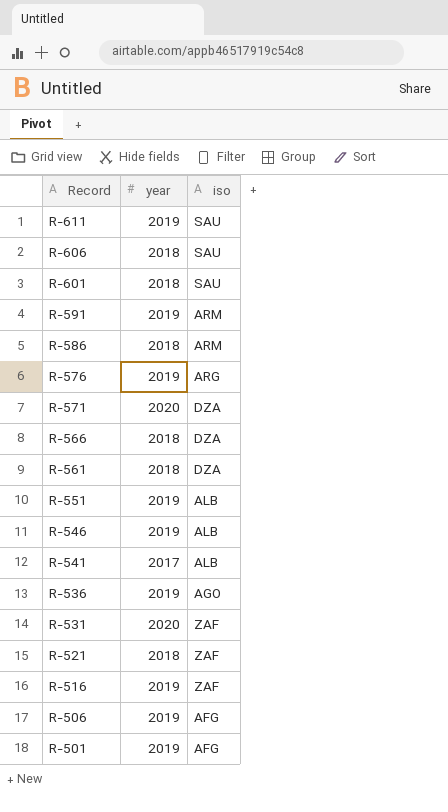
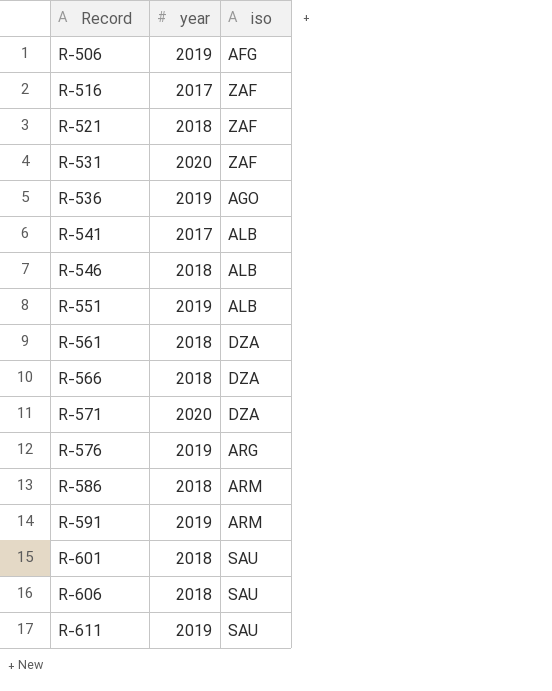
row order: Record descending -> Record ascending
row R-501: 2019 | AFG -> none
R-516 | year: 2019 -> 2017
R-546 | year: 2019 -> 2018

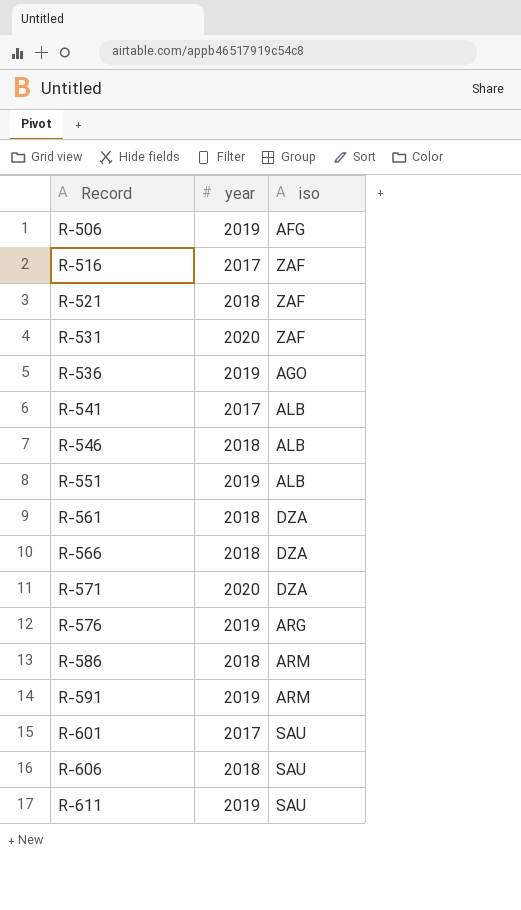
R-601 | year: 2018 -> 2017

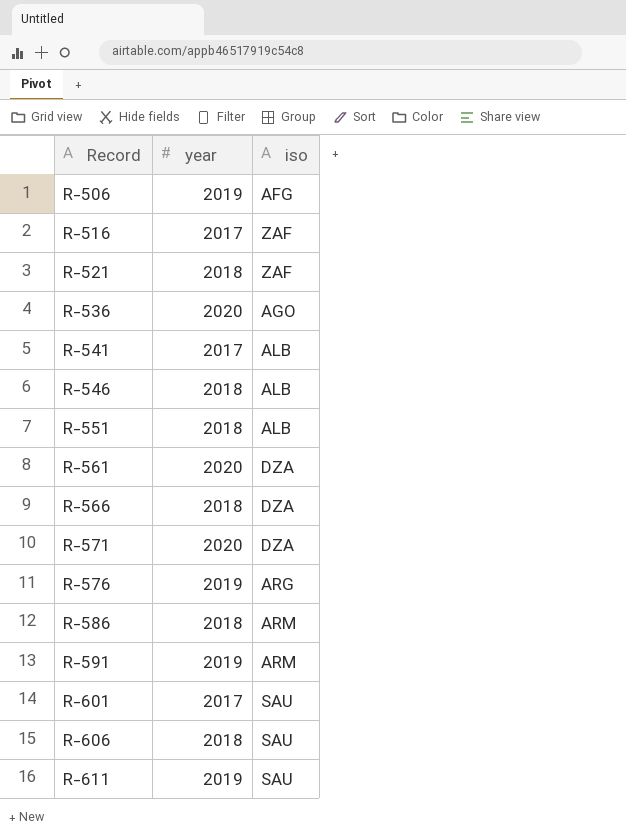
row R-531: 2020 | ZAF -> none
R-536 | year: 2019 -> 2020
R-551 | year: 2019 -> 2018
R-561 | year: 2018 -> 2020

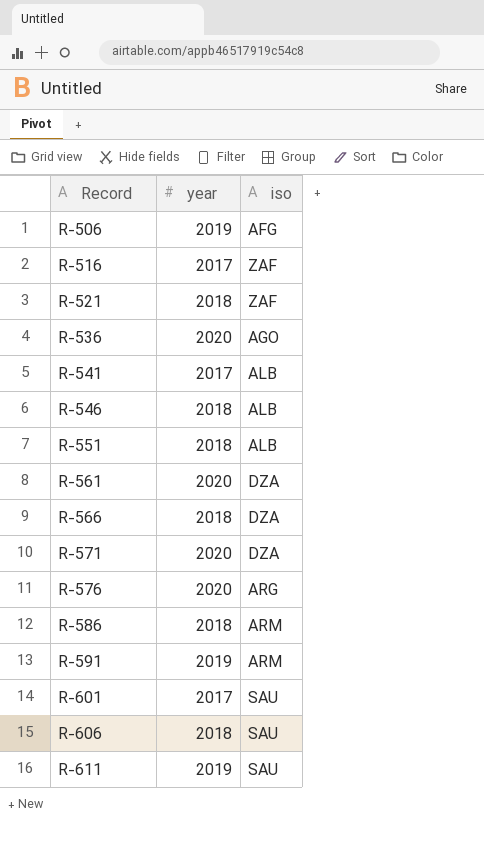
R-576 | year: 2019 -> 2020

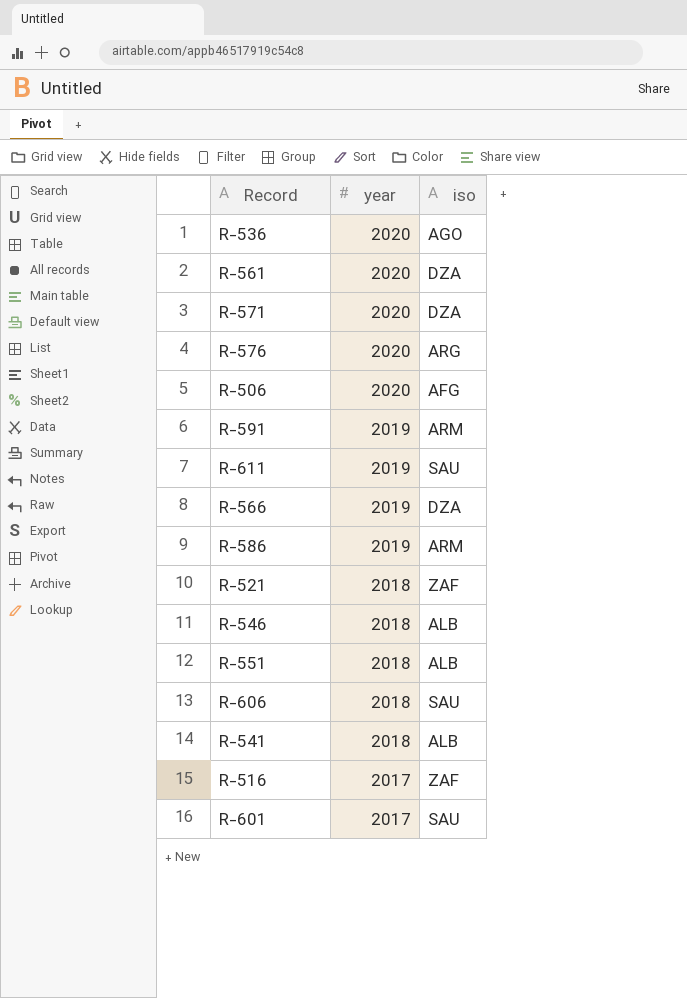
row order: Record ascending -> year descending
R-506 | year: 2019 -> 2020
R-566 | year: 2018 -> 2019
R-586 | year: 2018 -> 2019
R-541 | year: 2017 -> 2018

